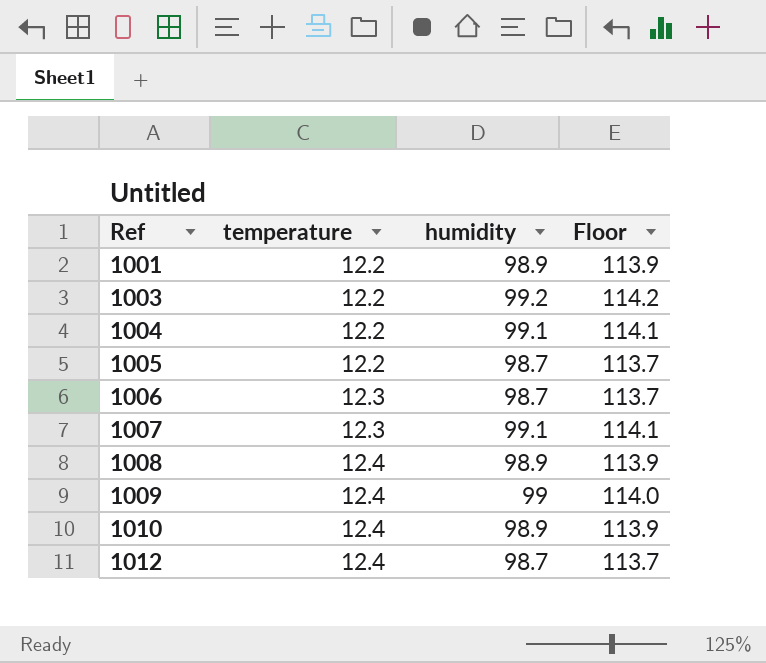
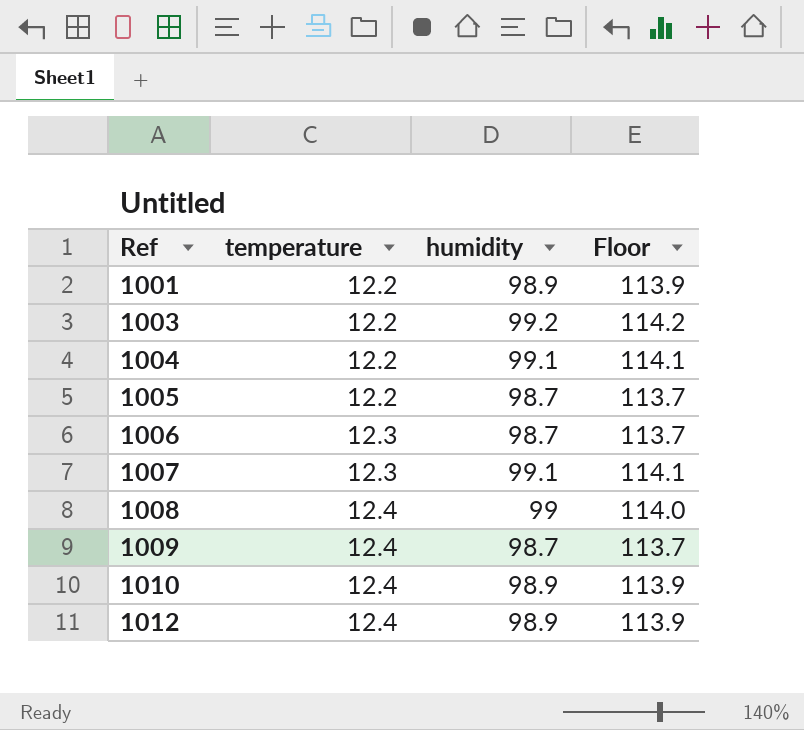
1008 | humidity: 98.9 -> 99
1008 | Floor: 113.9 -> 114.0
1009 | humidity: 99 -> 98.7
1009 | Floor: 114.0 -> 113.7
1012 | humidity: 98.7 -> 98.9
1012 | Floor: 113.7 -> 113.9

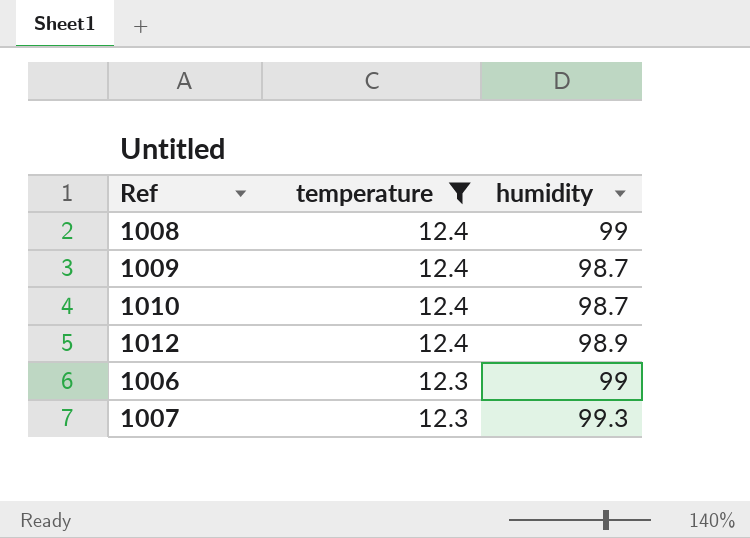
filter: none -> temperature != 12.2
row order: Ref ascending -> temperature descending
column Floor | formula: [humidity] + 15 -> none
1010 | humidity: 98.9 -> 98.7
1006 | humidity: 98.7 -> 99
1007 | humidity: 99.1 -> 99.3

